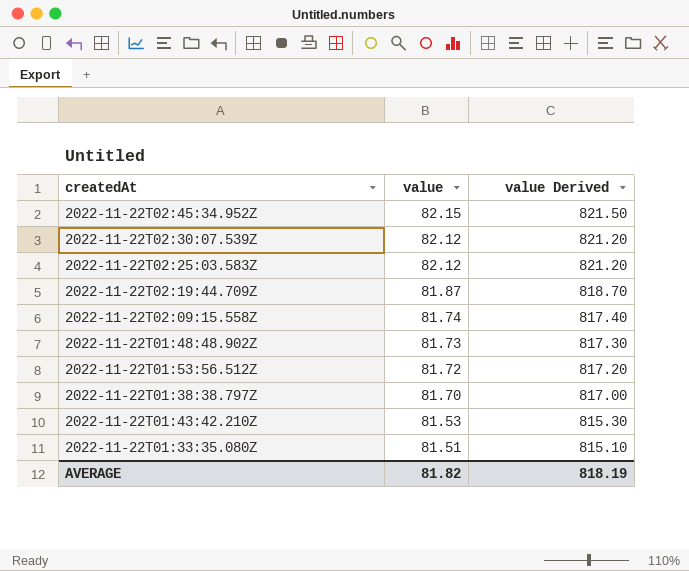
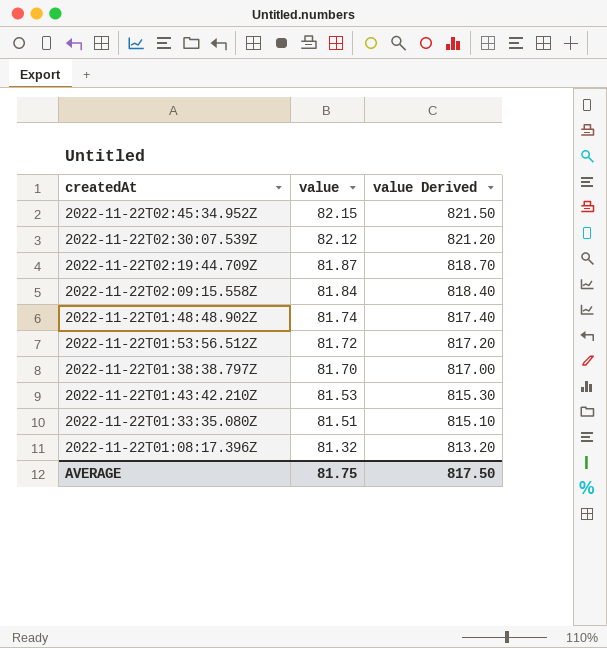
row 2022-11-22T02:25:03.583Z: 82.12 | 821.20 -> none
2022-11-22T02:09:15.558Z | value: 81.74 -> 81.84
2022-11-22T02:09:15.558Z | value Derived: 817.40 -> 818.40
2022-11-22T01:48:48.902Z | value: 81.73 -> 81.74
2022-11-22T01:48:48.902Z | value Derived: 817.30 -> 817.40
row 2022-11-22T01:08:17.396Z: none -> 81.32 | 813.20
AVERAGE | value: 81.82 -> 81.75
AVERAGE | value Derived: 818.19 -> 817.50

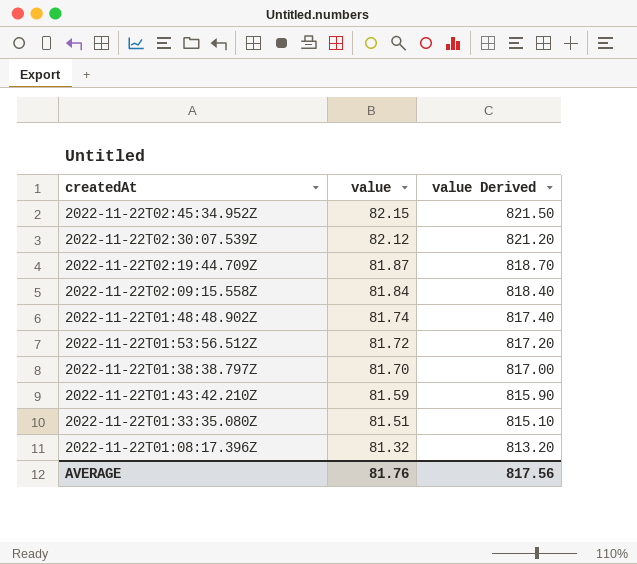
2022-11-22T01:43:42.210Z | value: 81.53 -> 81.59
2022-11-22T01:43:42.210Z | value Derived: 815.30 -> 815.90
AVERAGE | value: 81.75 -> 81.76
AVERAGE | value Derived: 817.50 -> 817.56

